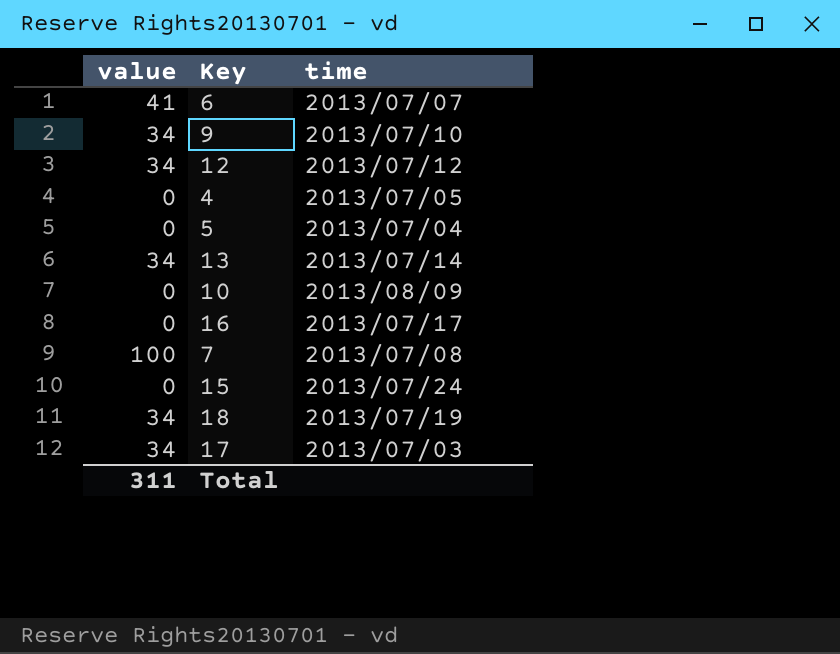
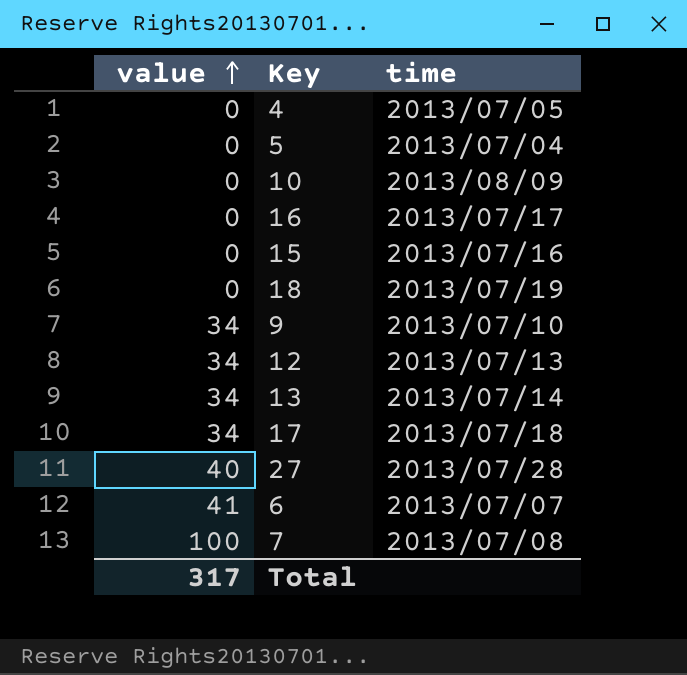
row order: none -> value ascending
15 | time: 2013/07/24 -> 2013/07/16
18 | value: 34 -> 0
12 | time: 2013/07/12 -> 2013/07/13
17 | time: 2013/07/03 -> 2013/07/18
row 27: none -> 40 | 2013/07/28
Total | value: 311 -> 317

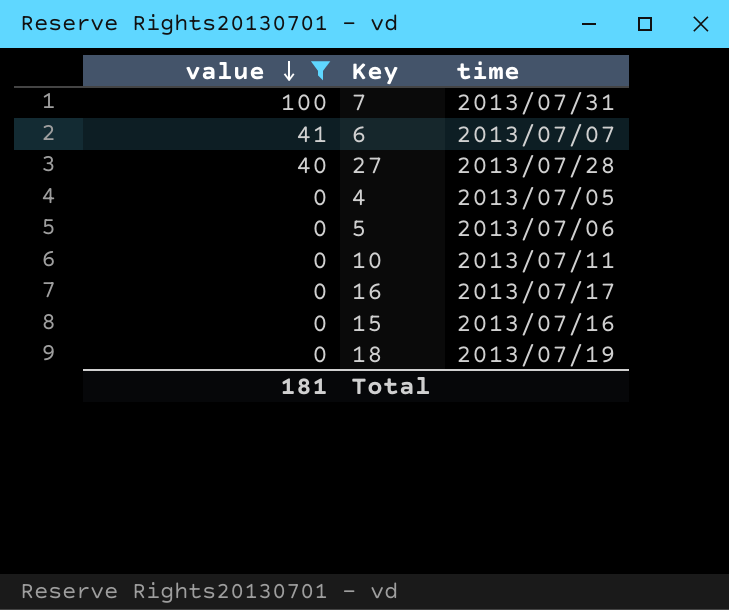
filter: none -> value != 34
row order: value ascending -> value descending
7 | time: 2013/07/08 -> 2013/07/31
5 | time: 2013/07/04 -> 2013/07/06
10 | time: 2013/08/09 -> 2013/07/11
Total | value: 317 -> 181

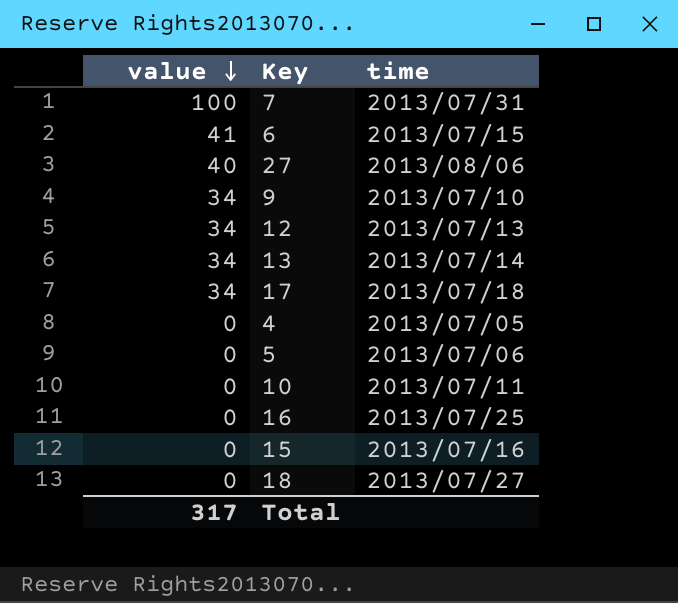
filter: value != 34 -> none
6 | time: 2013/07/07 -> 2013/07/15
27 | time: 2013/07/28 -> 2013/08/06
16 | time: 2013/07/17 -> 2013/07/25
18 | time: 2013/07/19 -> 2013/07/27
Total | value: 181 -> 317

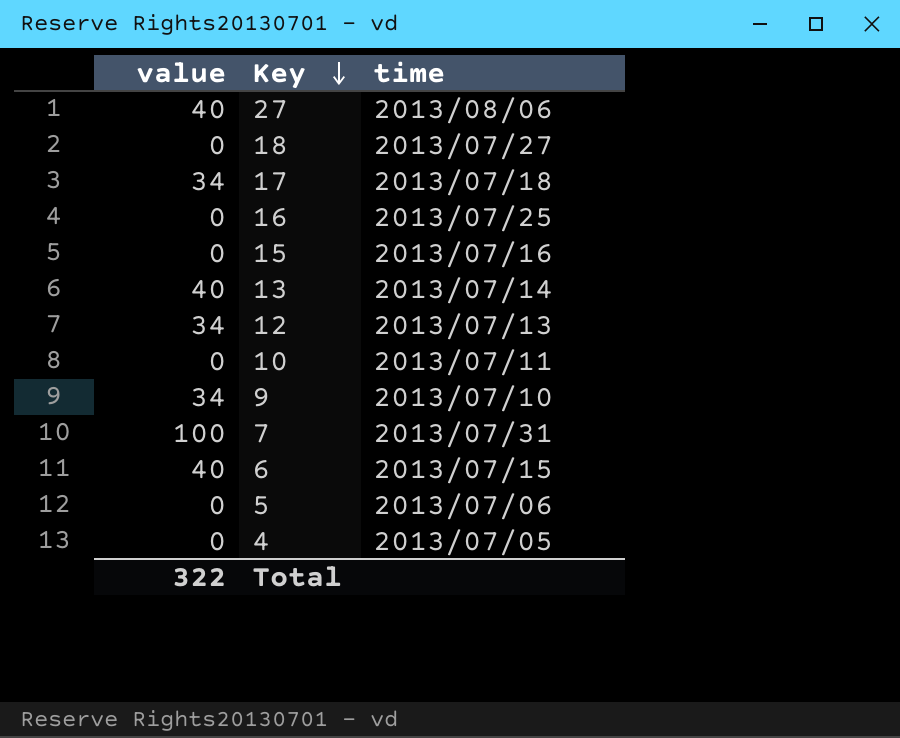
row order: value descending -> Key descending
13 | value: 34 -> 40
6 | value: 41 -> 40
Total | value: 317 -> 322

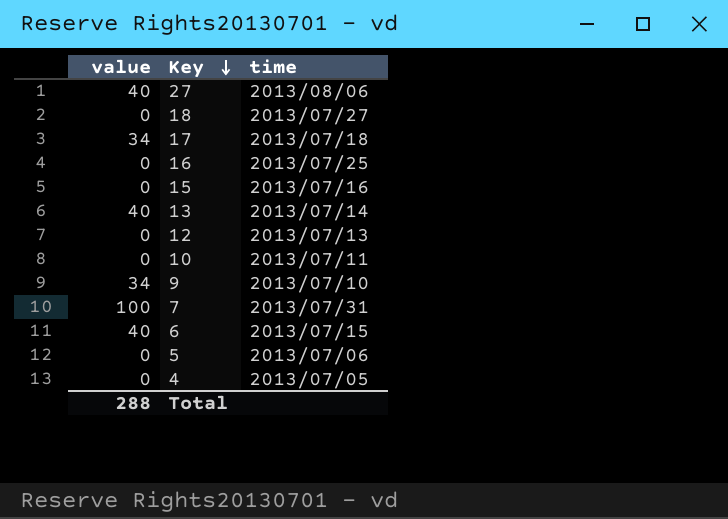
12 | value: 34 -> 0
Total | value: 322 -> 288

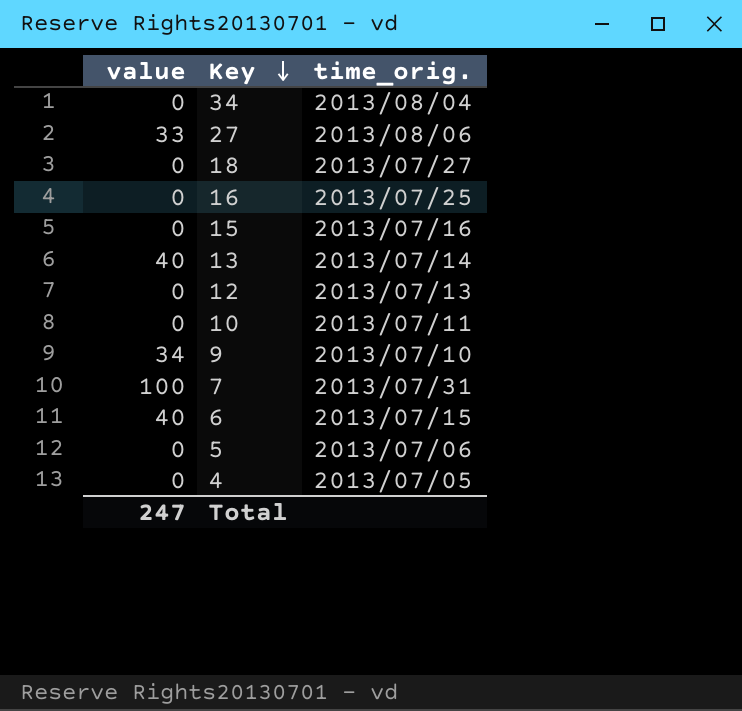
column name: time -> time_orig.
row 17: 34 | 2013/07/18 -> none
row 34: none -> 0 | 2013/08/04
27 | value: 40 -> 33
Total | value: 288 -> 247

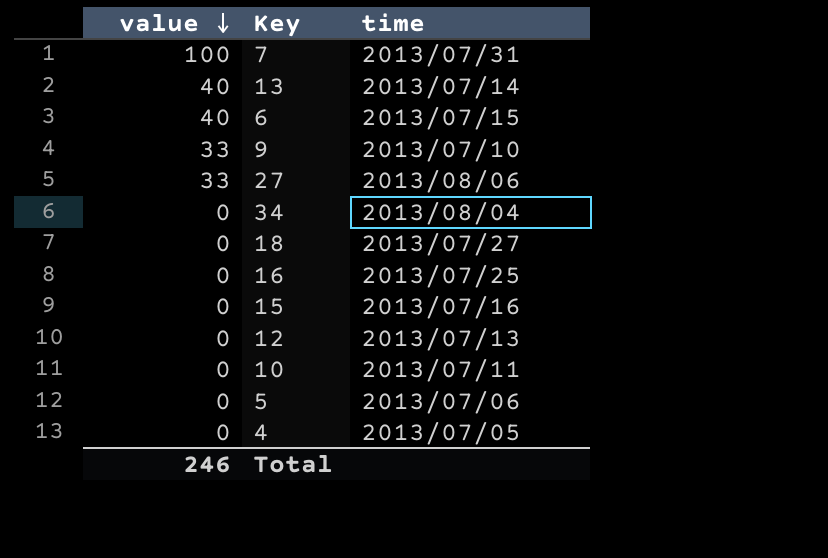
row order: Key descending -> value descending
column name: time_orig. -> time
9 | value: 34 -> 33
Total | value: 247 -> 246

